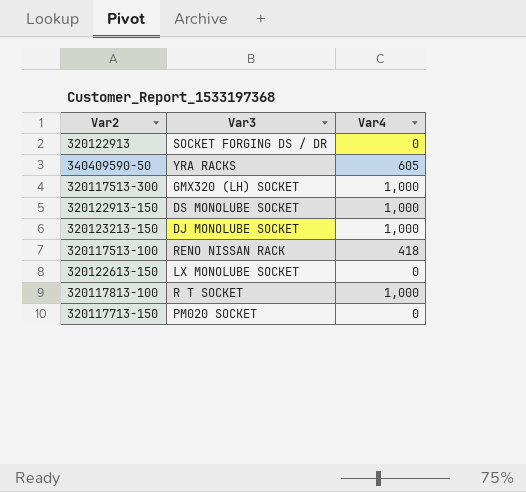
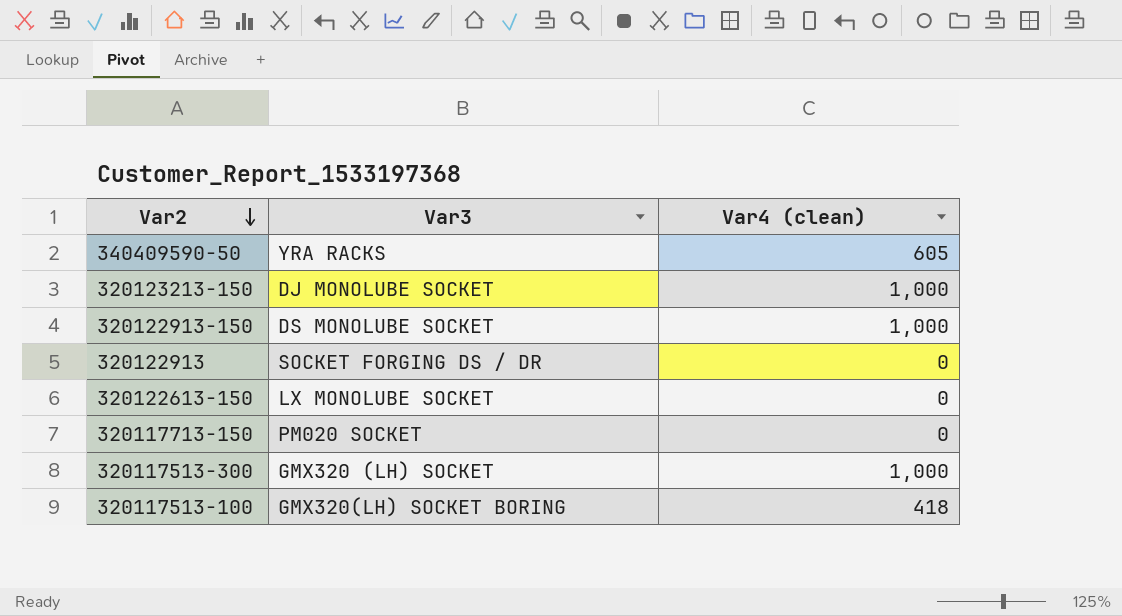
row order: none -> Var2 descending
column name: Var4 -> Var4 (clean)
row 320117813-100: R T SOCKET | 1,000 -> none
320117513-100 | Var3: RENO NISSAN RACK -> GMX320(LH) SOCKET BORING

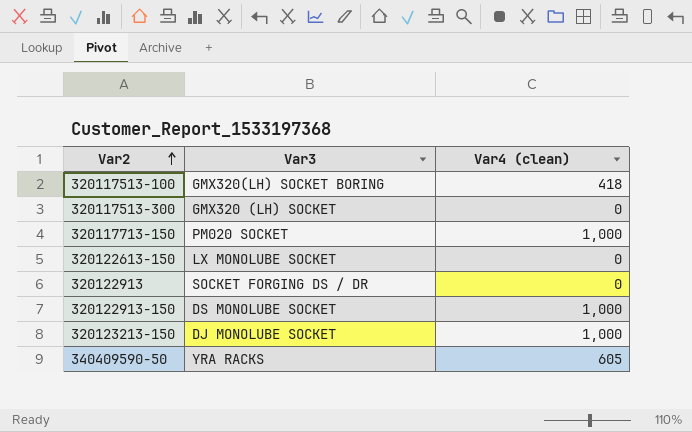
row order: Var2 descending -> Var2 ascending
320117513-300 | Var4 (clean): 1,000 -> 0
320117713-150 | Var4 (clean): 0 -> 1,000

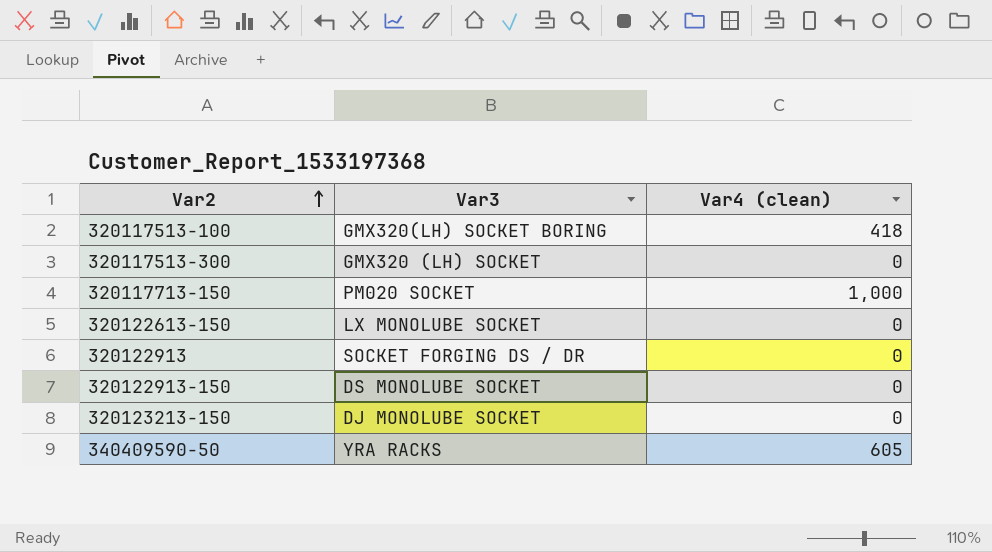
320122913-150 | Var4 (clean): 1,000 -> 0
320123213-150 | Var4 (clean): 1,000 -> 0

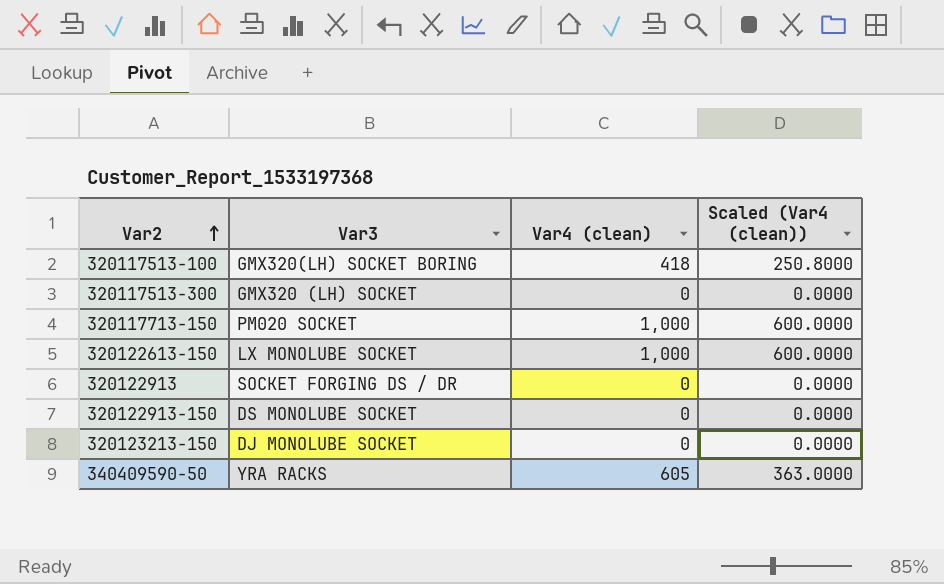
column Scaled (Var4 (clean)) | formula: none -> [Var4 (clean)] * 0.6
320122613-150 | Var4 (clean): 0 -> 1,000

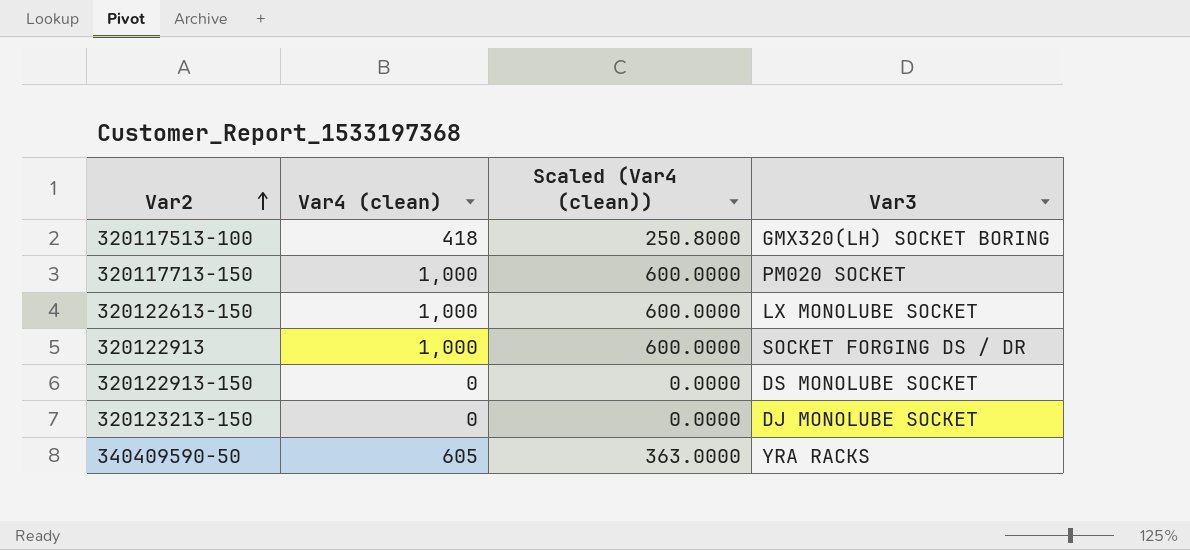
column Var3 | position: 2 -> 4
row 320117513-300: GMX320 (LH) SOCKET | 0 | 0.0000 -> none
320122913 | Var4 (clean): 0 -> 1,000
320122913 | Scaled (Var4 (clean)): 0.0000 -> 600.0000

